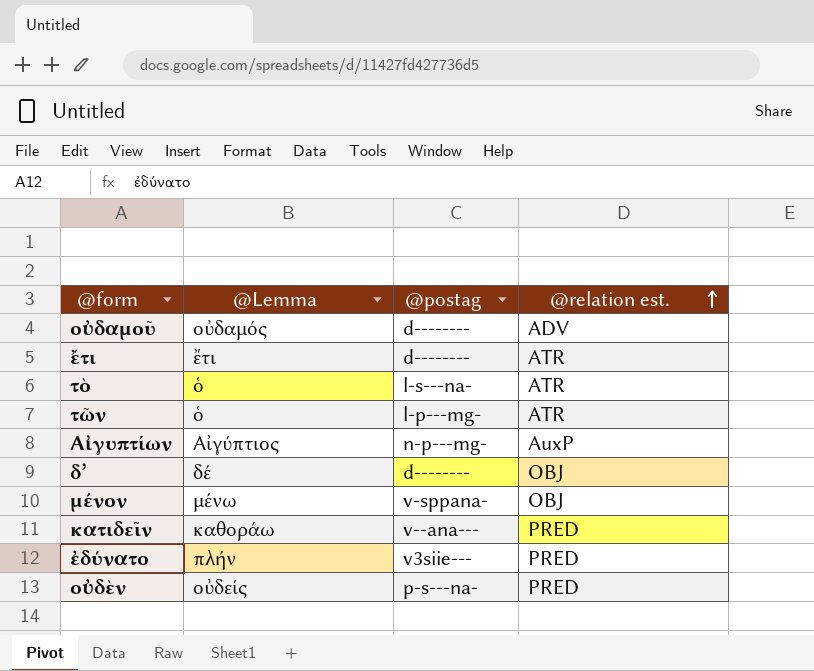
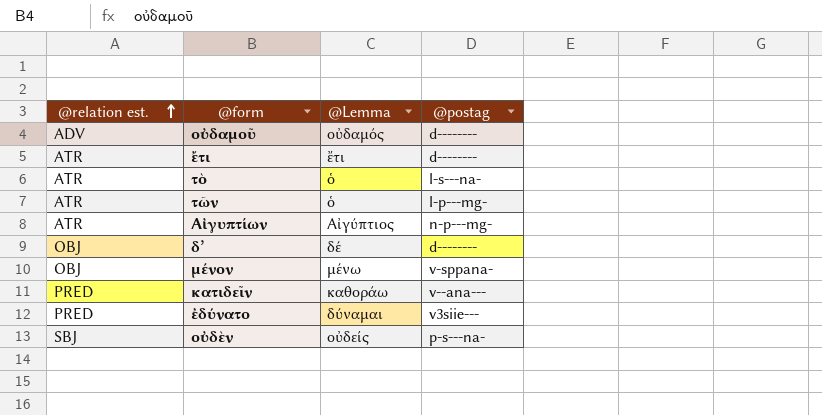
column @relation est. | position: 4 -> 1
Αἰγυπτίων | @relation est.: AuxP -> ATR
ἐδύνατο | @Lemma: πλήν -> δύναμαι
οὐδὲν | @relation est.: PRED -> SBJ

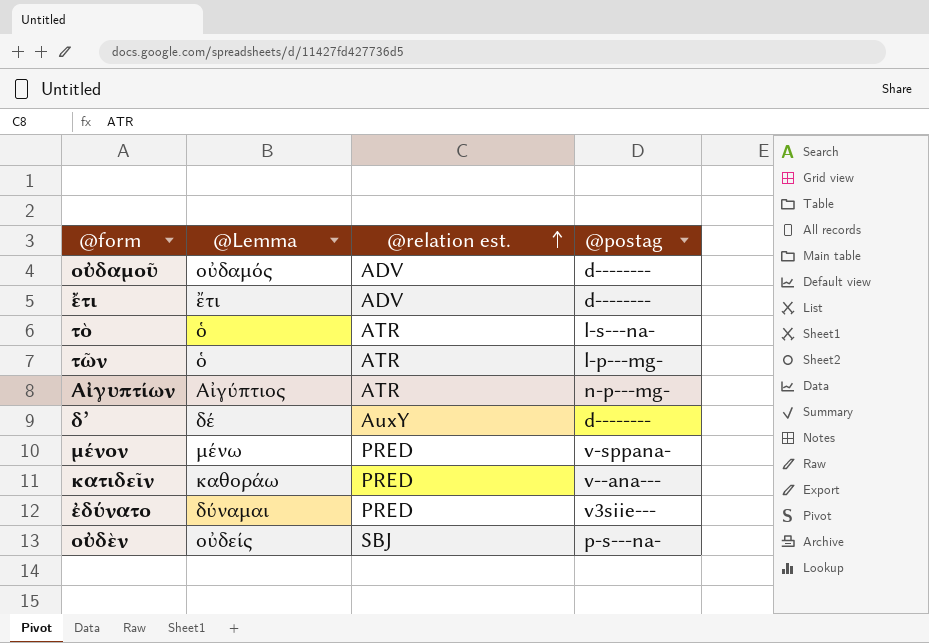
column @relation est. | position: 1 -> 3
ἔτι | @relation est.: ATR -> ADV
δ’ | @relation est.: OBJ -> AuxY
μένον | @relation est.: OBJ -> PRED

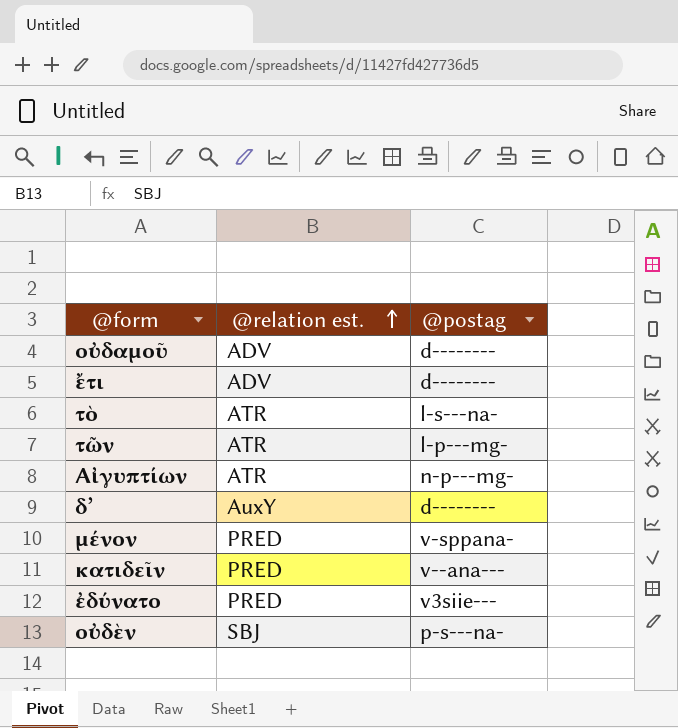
column @Lemma | position: 2 -> none

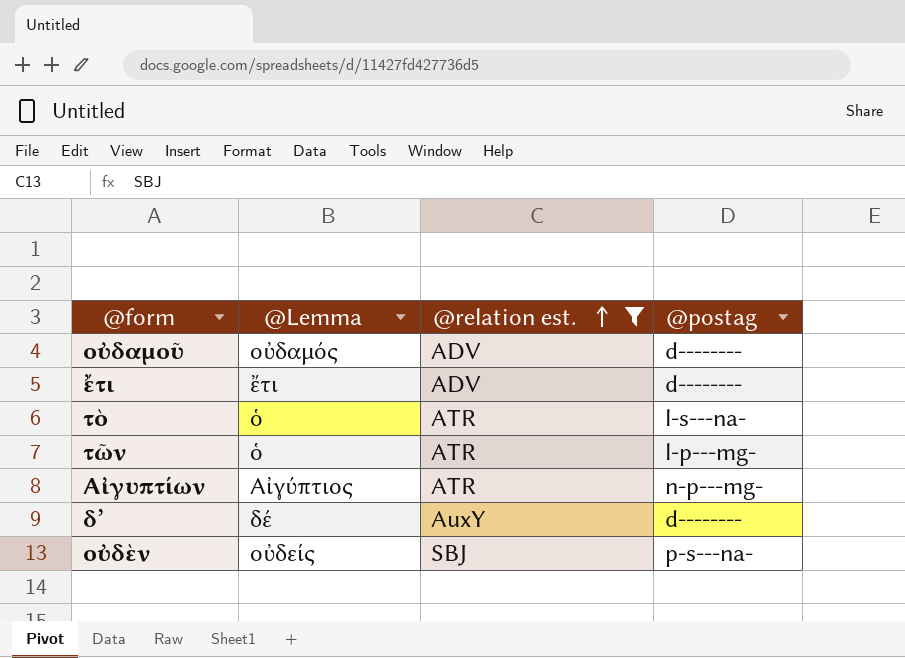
filter: none -> @relation est. != PRED
column @Lemma | position: none -> 2

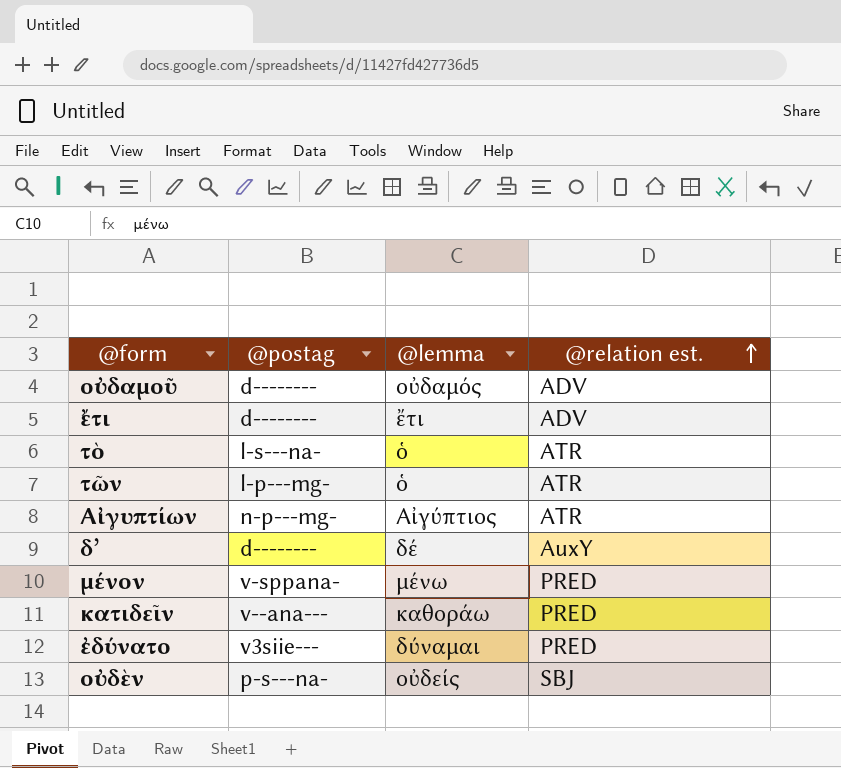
filter: @relation est. != PRED -> none
column @postag | position: 4 -> 2
column name: @Lemma -> @lemma

